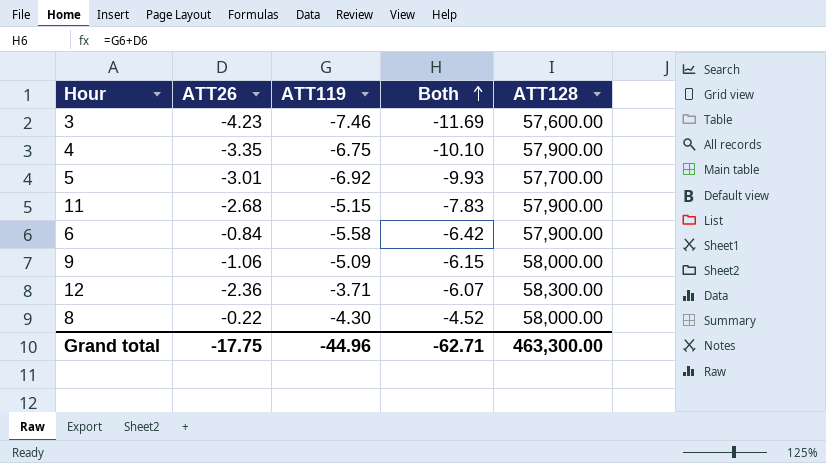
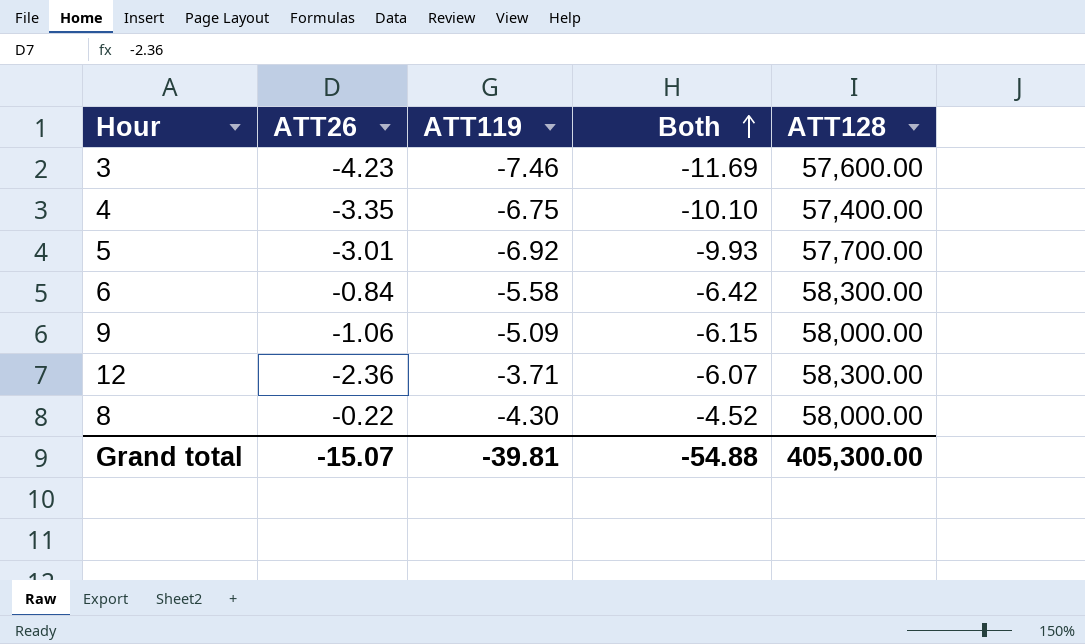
row 11: -2.68 | -5.15 | -7.83 | 57,900.00 -> none
4 | ATT128: 57,900.00 -> 57,400.00
6 | ATT128: 57,900.00 -> 58,300.00
Grand total | ATT26: -17.75 -> -15.07
Grand total | ATT119: -44.96 -> -39.81
Grand total | Both: -62.71 -> -54.88
Grand total | ATT128: 463,300.00 -> 405,300.00

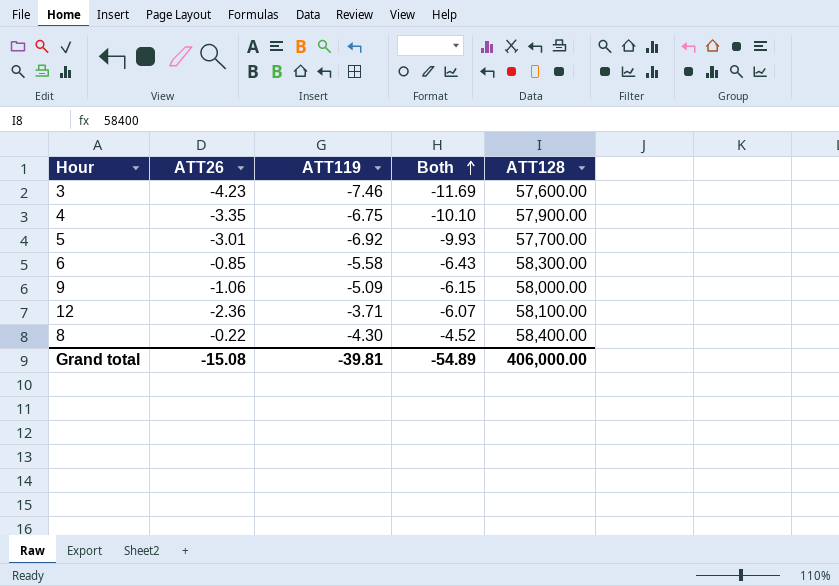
4 | ATT128: 57,400.00 -> 57,900.00
6 | ATT26: -0.84 -> -0.85
6 | Both: -6.42 -> -6.43
12 | ATT128: 58,300.00 -> 58,100.00
8 | ATT128: 58,000.00 -> 58,400.00
Grand total | ATT26: -15.07 -> -15.08
Grand total | Both: -54.88 -> -54.89
Grand total | ATT128: 405,300.00 -> 406,000.00

